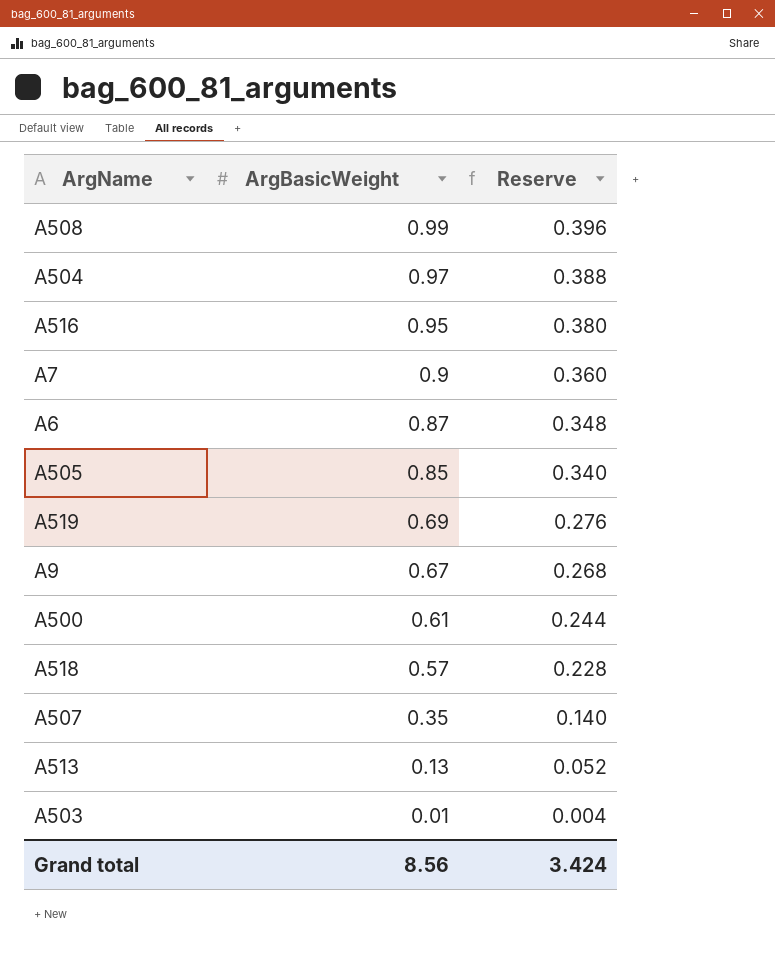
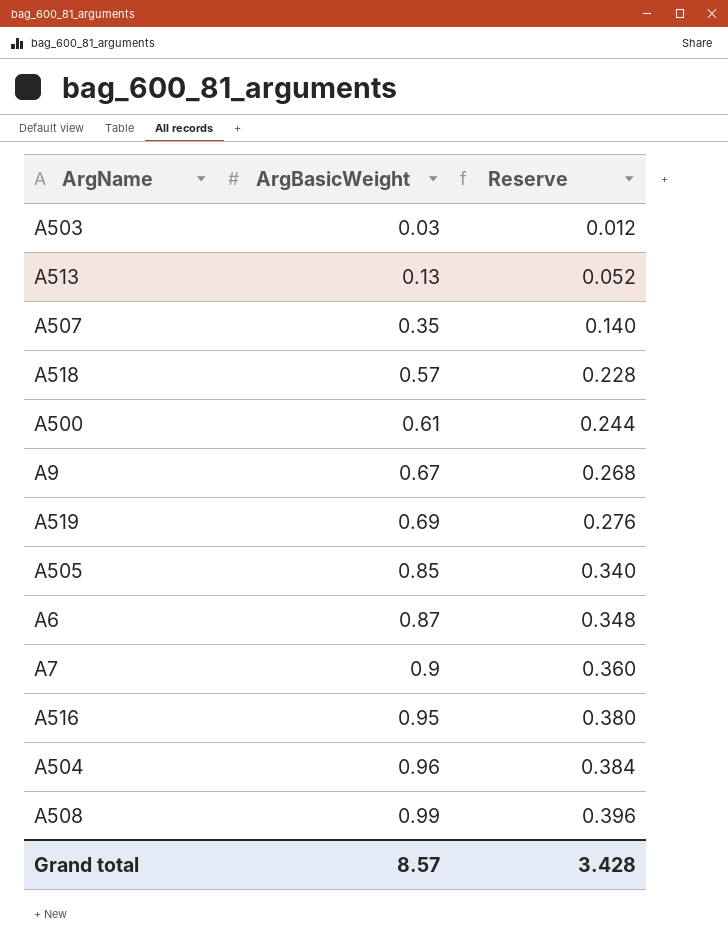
row order: ArgBasicWeight descending -> ArgBasicWeight ascending
A503 | ArgBasicWeight: 0.01 -> 0.03
A503 | Reserve: 0.004 -> 0.012
A504 | ArgBasicWeight: 0.97 -> 0.96
A504 | Reserve: 0.388 -> 0.384
Grand total | ArgBasicWeight: 8.56 -> 8.57
Grand total | Reserve: 3.424 -> 3.428

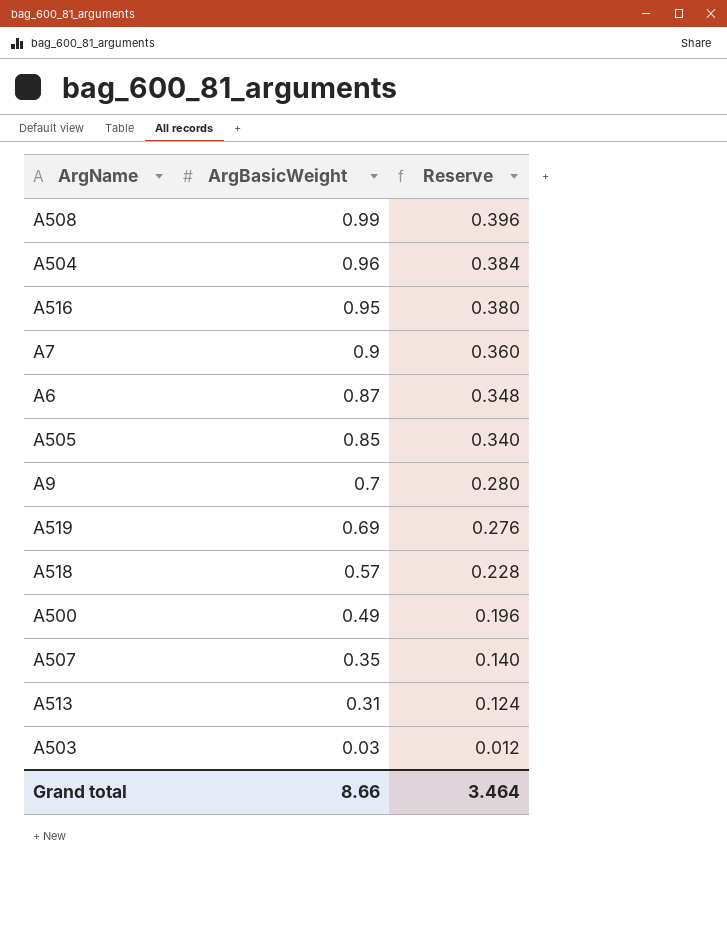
row order: ArgBasicWeight ascending -> ArgBasicWeight descending
A9 | ArgBasicWeight: 0.67 -> 0.7
A9 | Reserve: 0.268 -> 0.280
A500 | ArgBasicWeight: 0.61 -> 0.49
A500 | Reserve: 0.244 -> 0.196
A513 | ArgBasicWeight: 0.13 -> 0.31
A513 | Reserve: 0.052 -> 0.124
Grand total | ArgBasicWeight: 8.57 -> 8.66
Grand total | Reserve: 3.428 -> 3.464

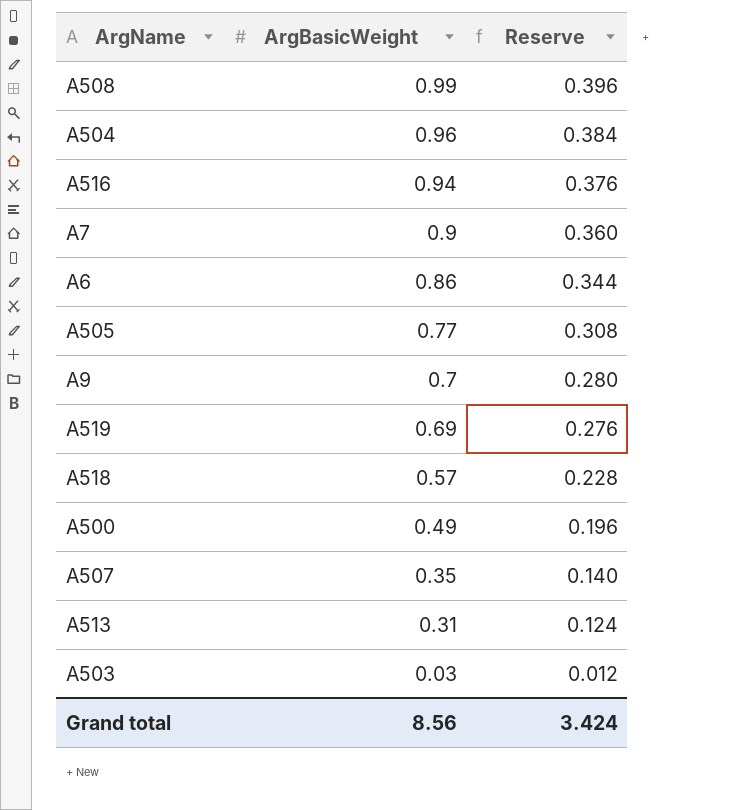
A516 | ArgBasicWeight: 0.95 -> 0.94
A516 | Reserve: 0.380 -> 0.376
A6 | ArgBasicWeight: 0.87 -> 0.86
A6 | Reserve: 0.348 -> 0.344
A505 | ArgBasicWeight: 0.85 -> 0.77
A505 | Reserve: 0.340 -> 0.308
Grand total | ArgBasicWeight: 8.66 -> 8.56
Grand total | Reserve: 3.464 -> 3.424

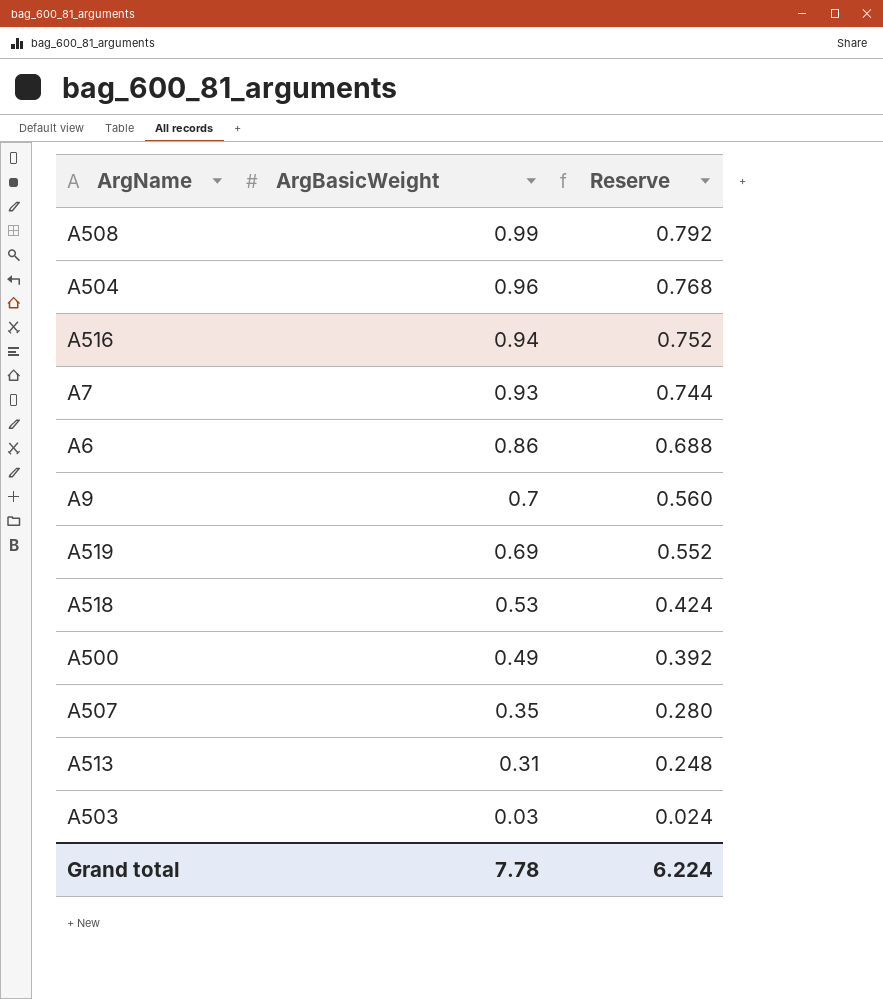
column Reserve | formula: [ArgBasicWeight] * 0.4 -> [ArgBasicWeight] * 0.8
row A505: 0.77 | 0.308 -> none
A7 | ArgBasicWeight: 0.9 -> 0.93
A518 | ArgBasicWeight: 0.57 -> 0.53
Grand total | ArgBasicWeight: 8.56 -> 7.78
Grand total | Reserve: 3.424 -> 6.224

